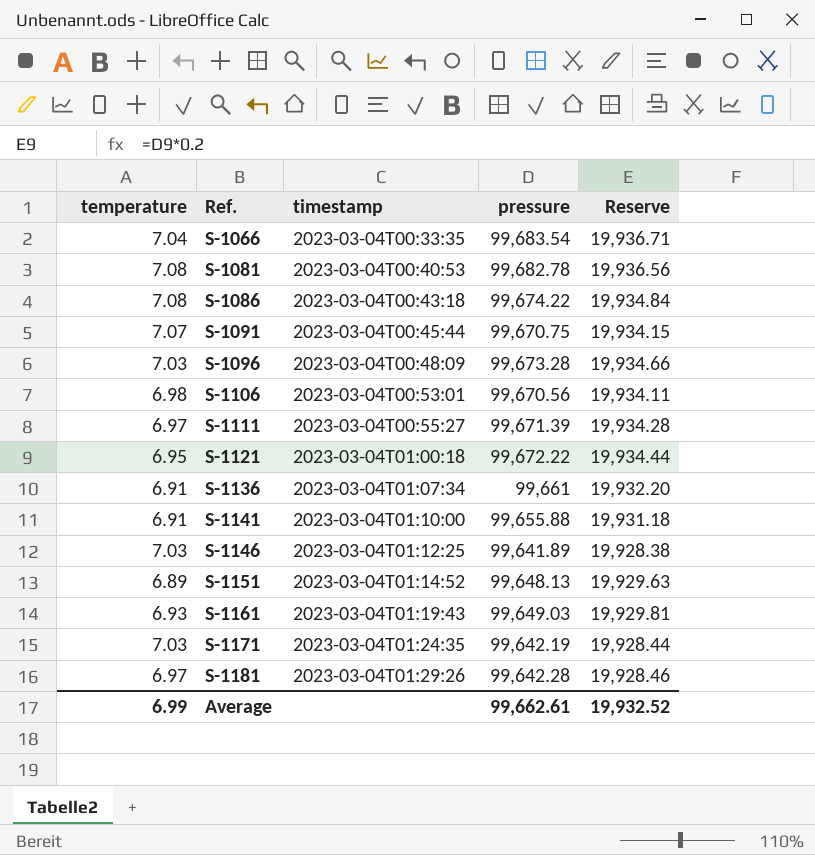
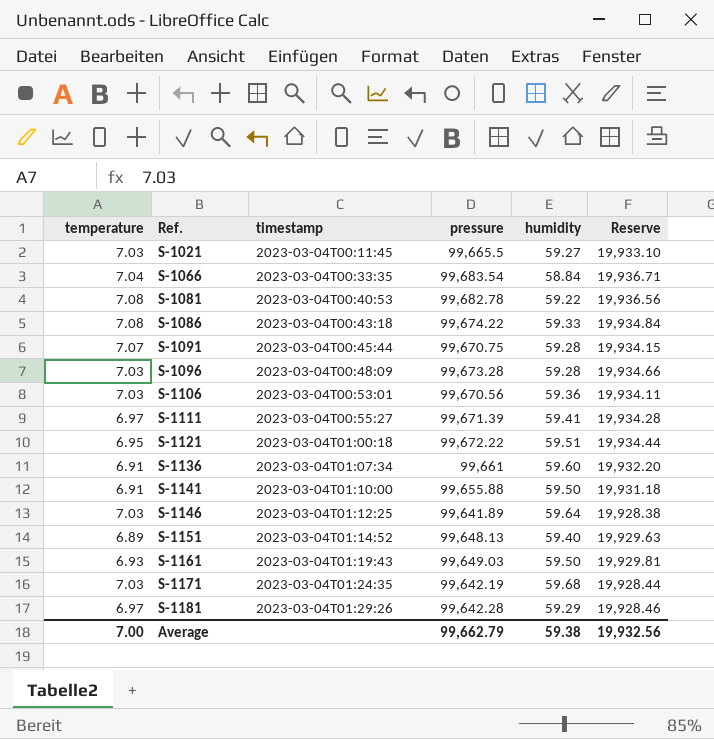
column humidity | position: none -> 5
row S-1021: none -> 7.03 | 2023-03-04T00:11:45 | 99,665.5 | 59.27 | 19,933.10
S-1106 | temperature: 6.98 -> 7.03
Average | temperature: 6.99 -> 7.00
Average | pressure: 99,662.61 -> 99,662.79
Average | Reserve: 19,932.52 -> 19,932.56

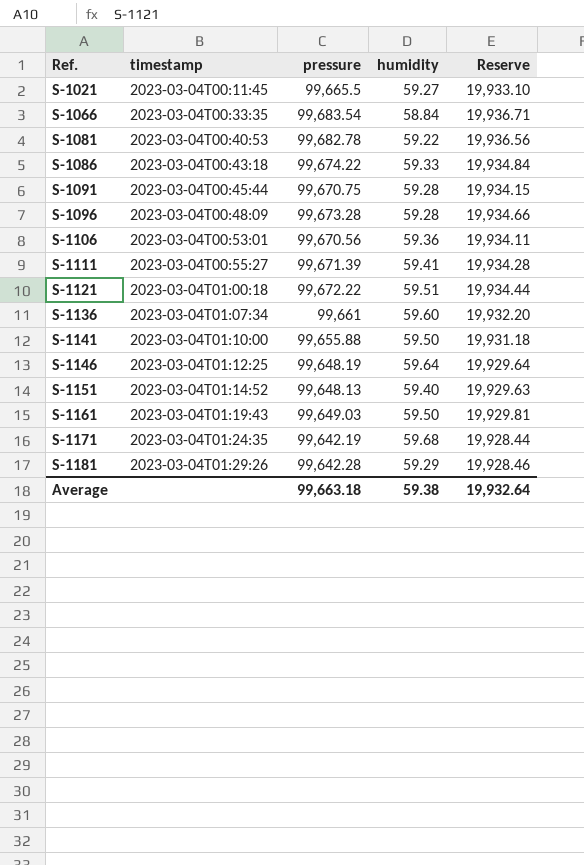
column temperature | position: 1 -> none
S-1146 | pressure: 99,641.89 -> 99,648.19
S-1146 | Reserve: 19,928.38 -> 19,929.64
Average | pressure: 99,662.79 -> 99,663.18
Average | Reserve: 19,932.56 -> 19,932.64

